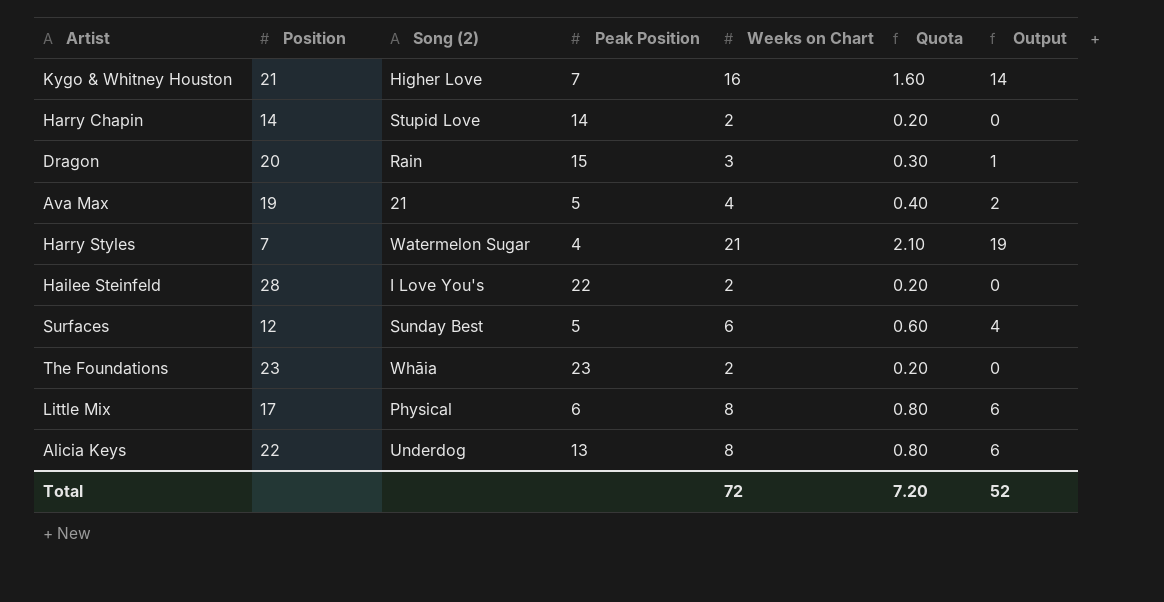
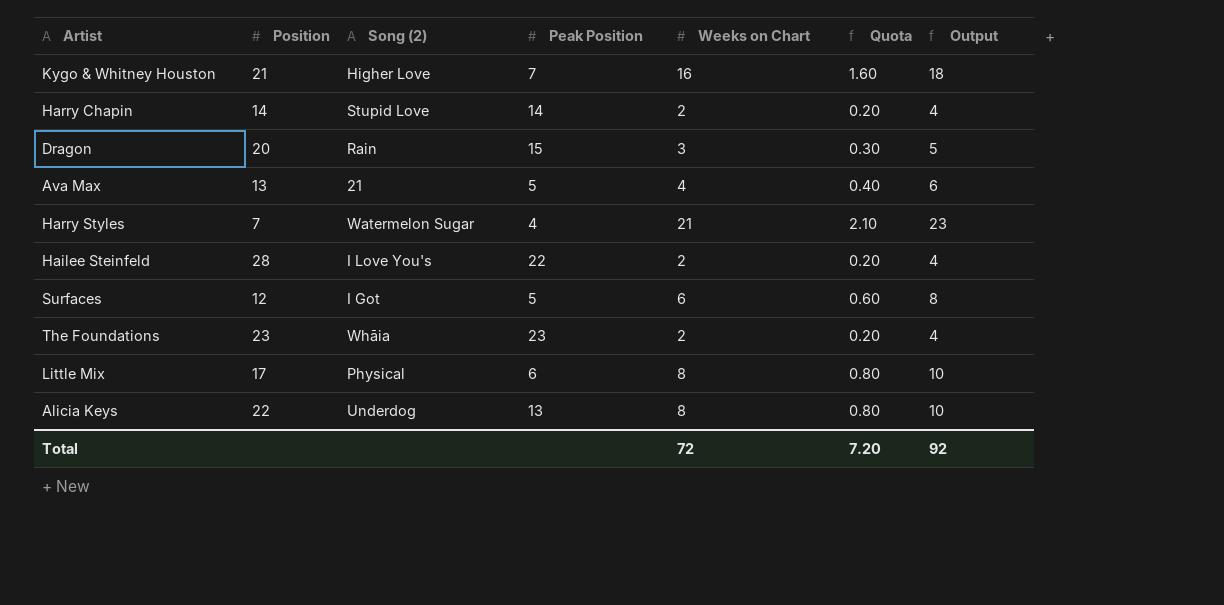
column Output | formula: [Weeks on Chart] - 2 -> [Weeks on Chart] + 2
Ava Max | Position: 19 -> 13
Surfaces | Song (2): Sunday Best -> I Got
Total | Output: 52 -> 92

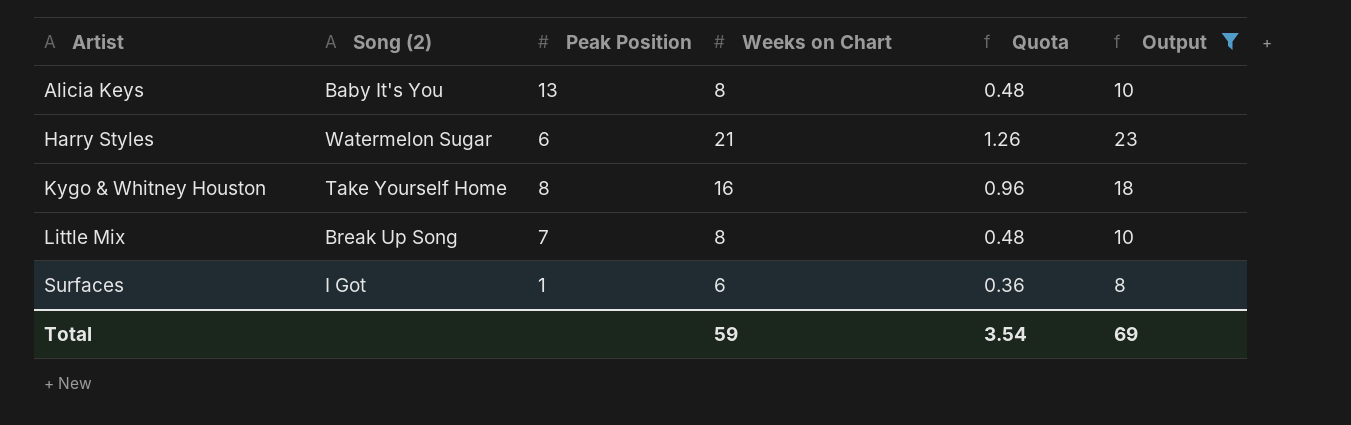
filter: none -> Output >= 8
row order: none -> Artist ascending
column Position | position: 2 -> none
column Quota | formula: [Weeks on Chart] * 0.1 -> [Weeks on Chart] * 0.06
Alicia Keys | Song (2): Underdog -> Baby It's You
Harry Styles | Peak Position: 4 -> 6
Kygo & Whitney Houston | Song (2): Higher Love -> Take Yourself Home
Kygo & Whitney Houston | Peak Position: 7 -> 8
Little Mix | Song (2): Physical -> Break Up Song
Little Mix | Peak Position: 6 -> 7
Surfaces | Peak Position: 5 -> 1
Total | Weeks on Chart: 72 -> 59
Total | Quota: 7.20 -> 3.54
Total | Output: 92 -> 69

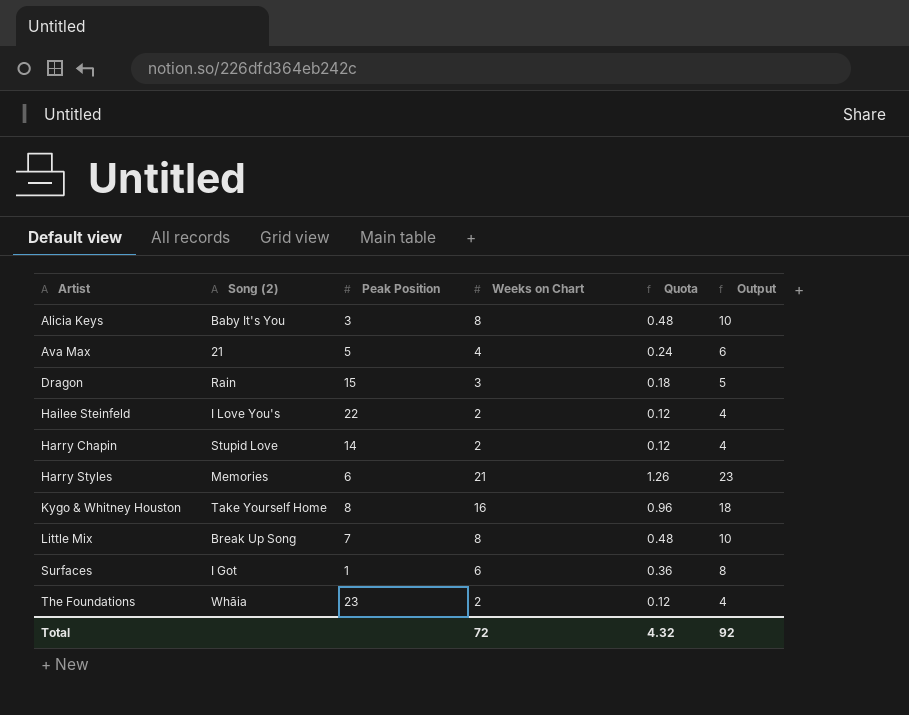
filter: Output >= 8 -> none
Alicia Keys | Peak Position: 13 -> 3
Harry Styles | Song (2): Watermelon Sugar -> Memories
Total | Weeks on Chart: 59 -> 72
Total | Quota: 3.54 -> 4.32
Total | Output: 69 -> 92

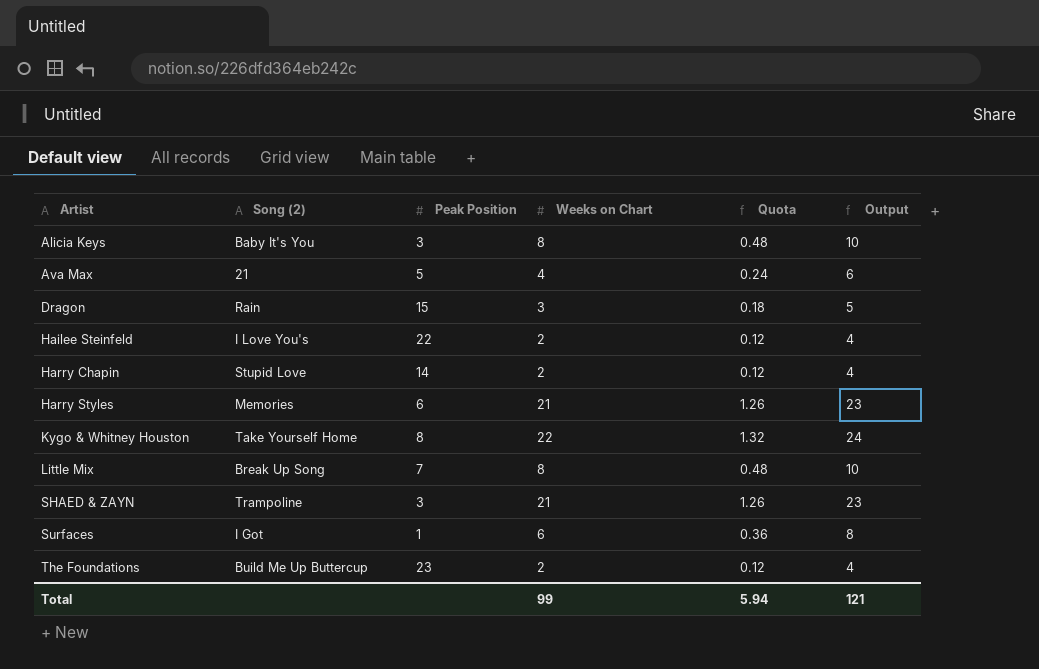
Kygo & Whitney Houston | Weeks on Chart: 16 -> 22
Kygo & Whitney Houston | Quota: 0.96 -> 1.32
Kygo & Whitney Houston | Output: 18 -> 24
row SHAED & ZAYN: none -> Trampoline | 3 | 21 | 1.26 | 23
The Foundations | Song (2): Whāia -> Build Me Up Buttercup
Total | Weeks on Chart: 72 -> 99
Total | Quota: 4.32 -> 5.94
Total | Output: 92 -> 121

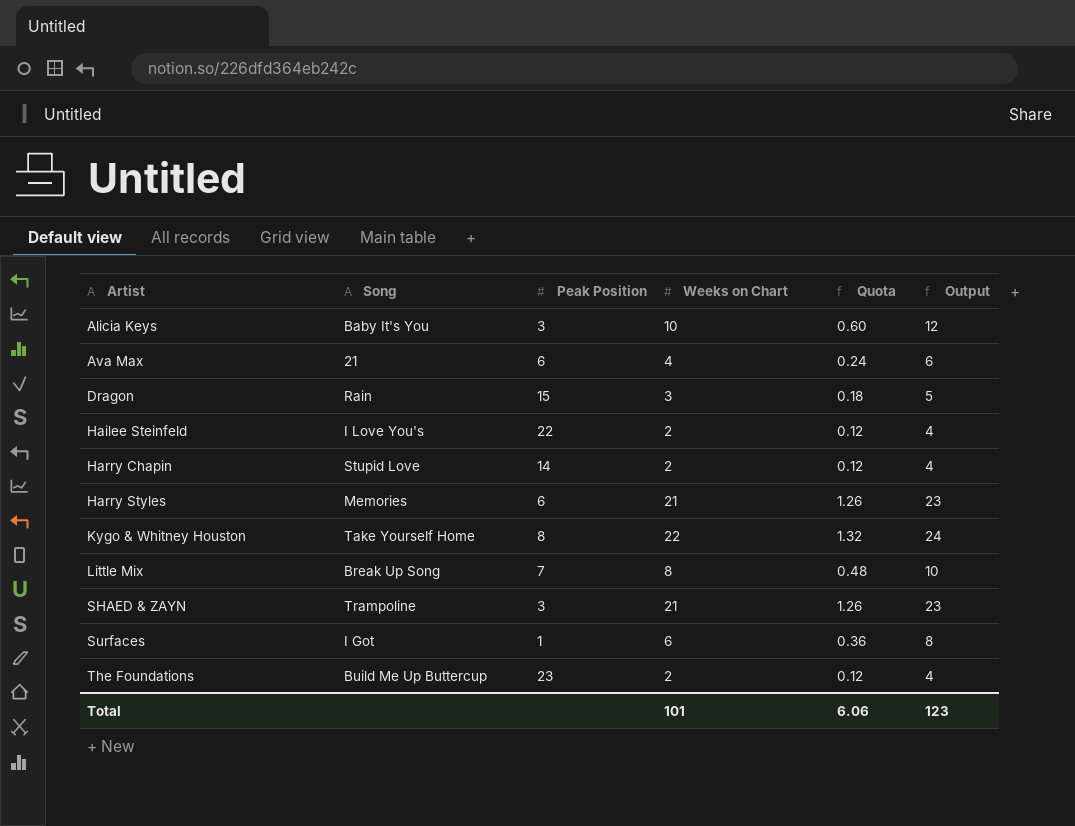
column name: Song (2) -> Song
Alicia Keys | Weeks on Chart: 8 -> 10
Alicia Keys | Quota: 0.48 -> 0.60
Alicia Keys | Output: 10 -> 12
Ava Max | Peak Position: 5 -> 6
Total | Weeks on Chart: 99 -> 101
Total | Quota: 5.94 -> 6.06
Total | Output: 121 -> 123

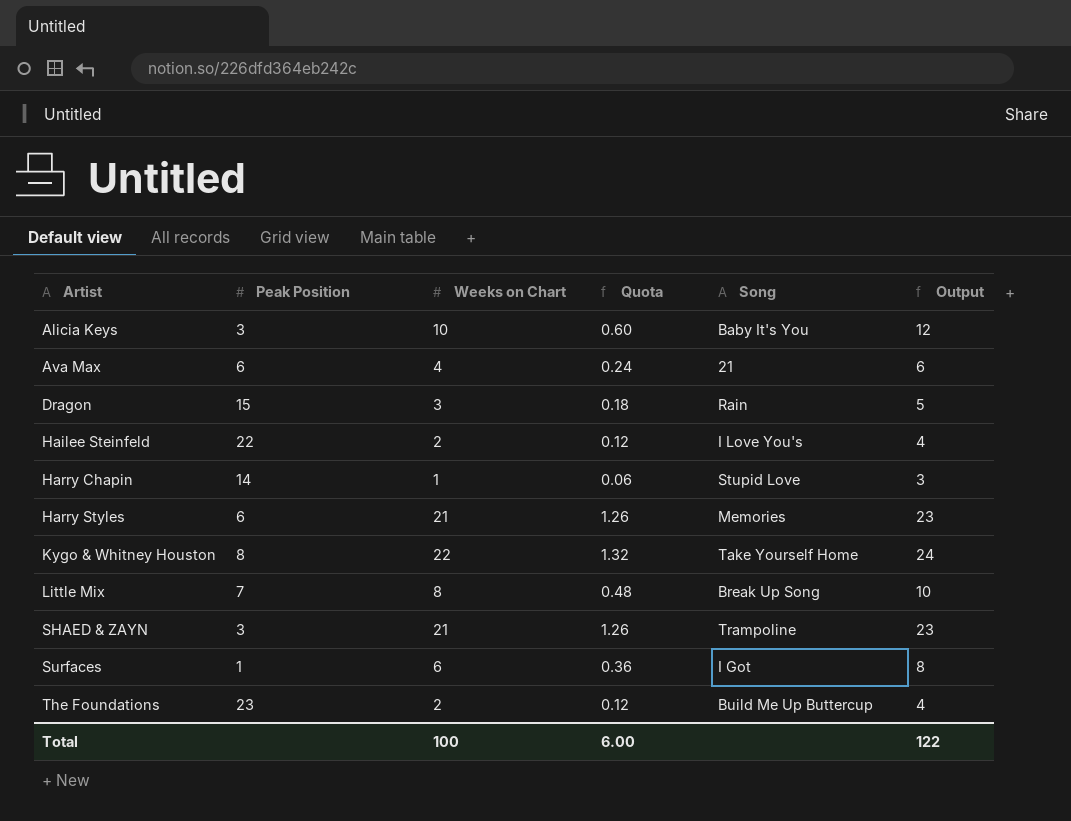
column Song | position: 2 -> 5
Harry Chapin | Weeks on Chart: 2 -> 1
Harry Chapin | Quota: 0.12 -> 0.06
Harry Chapin | Output: 4 -> 3
Total | Weeks on Chart: 101 -> 100
Total | Quota: 6.06 -> 6.00
Total | Output: 123 -> 122

